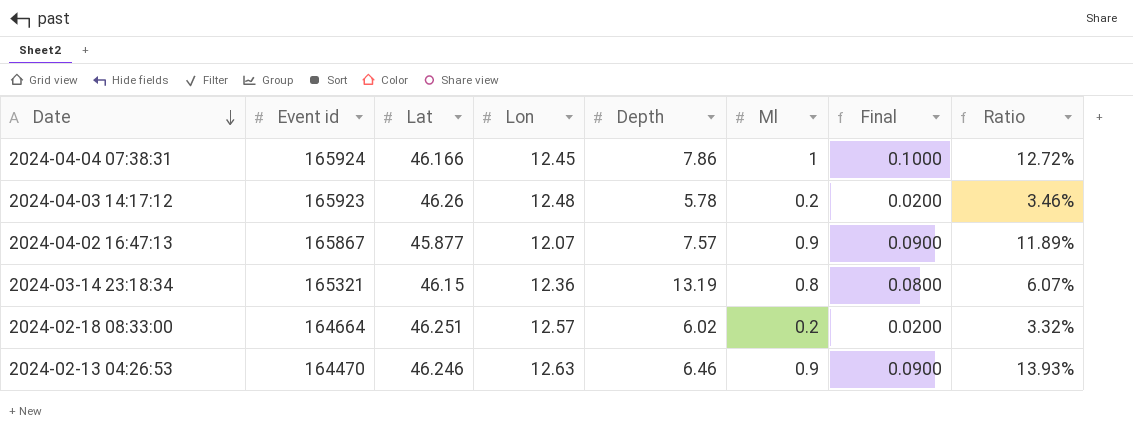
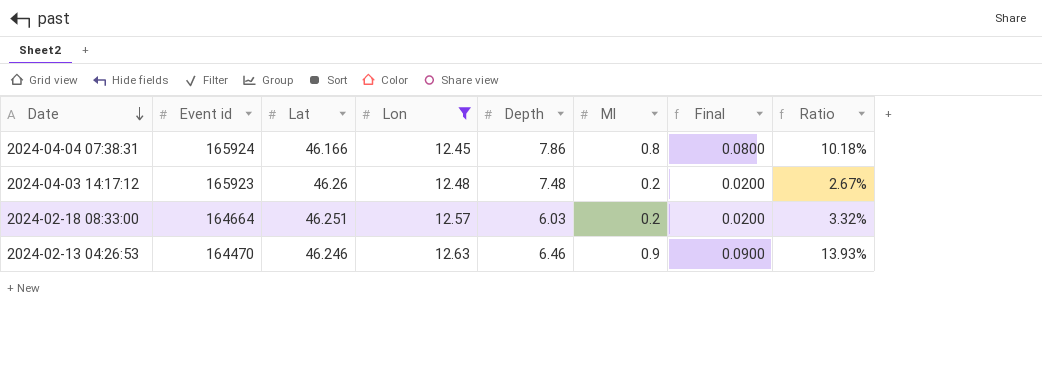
filter: none -> Lon >= 12.45
2024-04-04 07:38:31 | Ml: 1 -> 0.8
2024-04-04 07:38:31 | Final: 0.1000 -> 0.0800
2024-04-04 07:38:31 | Ratio: 12.72% -> 10.18%
2024-04-03 14:17:12 | Depth: 5.78 -> 7.48
2024-04-03 14:17:12 | Ratio: 3.46% -> 2.67%
2024-02-18 08:33:00 | Depth: 6.02 -> 6.03

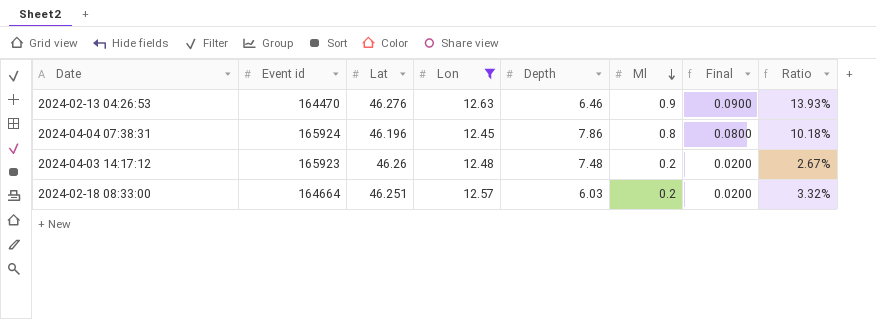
row order: Date descending -> Ml descending
2024-02-13 04:26:53 | Lat: 46.246 -> 46.276
2024-04-04 07:38:31 | Lat: 46.166 -> 46.196

